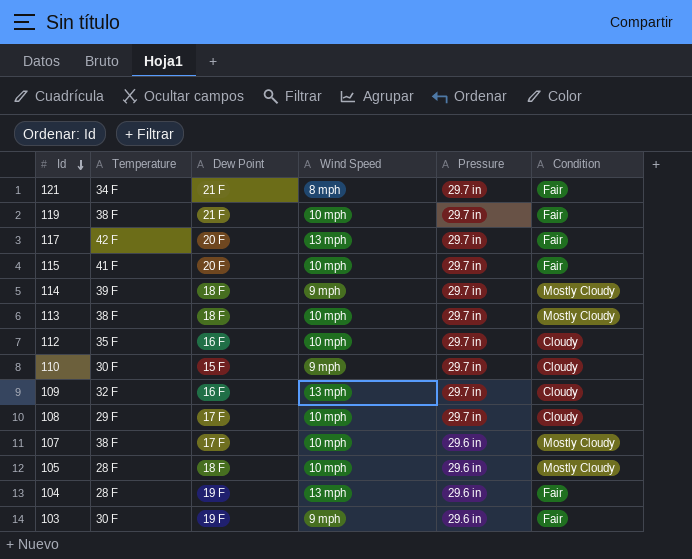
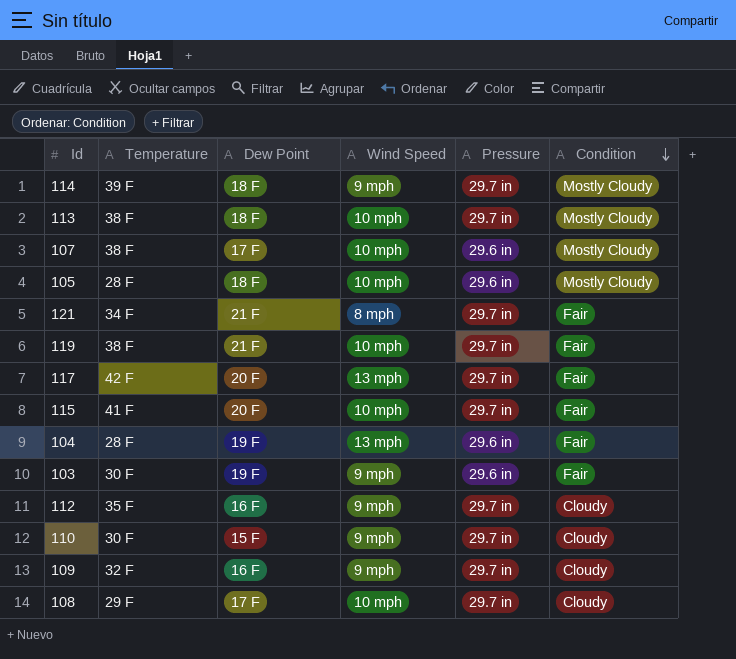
row order: Id descending -> Condition descending
112 | Wind Speed: 10 mph -> 9 mph
109 | Wind Speed: 13 mph -> 9 mph

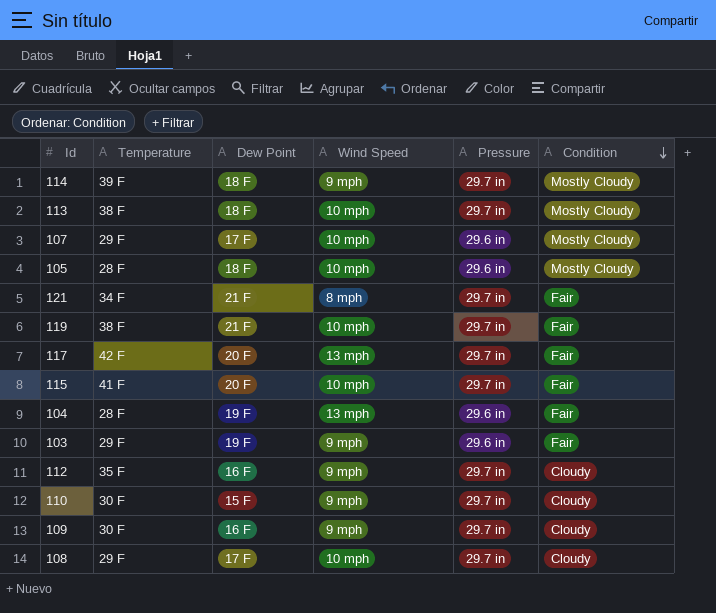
107 | Temperature: 38 F -> 29 F
103 | Temperature: 30 F -> 29 F
109 | Temperature: 32 F -> 30 F

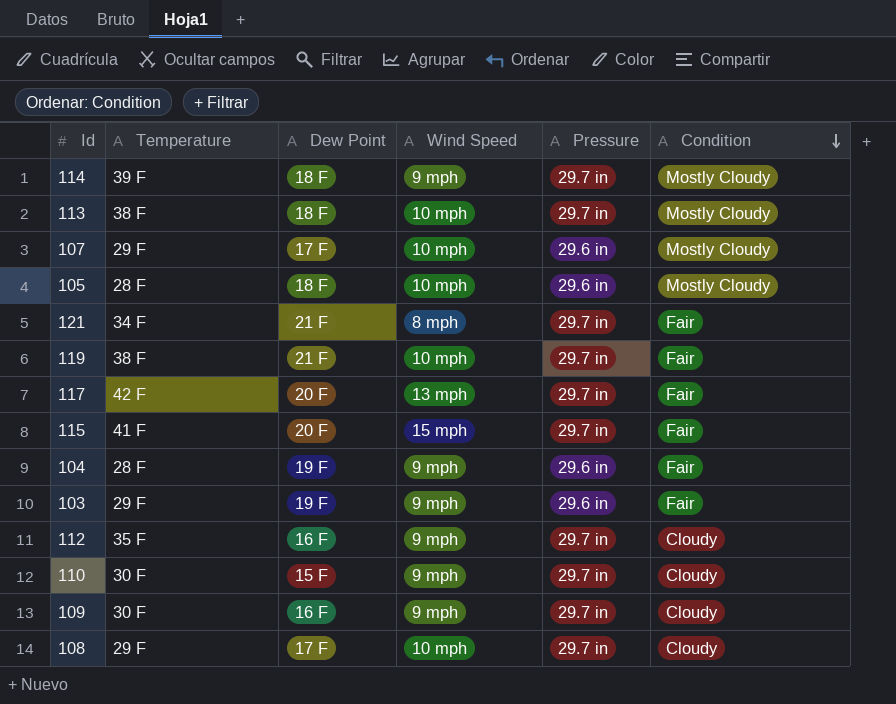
115 | Wind Speed: 10 mph -> 15 mph
104 | Wind Speed: 13 mph -> 9 mph

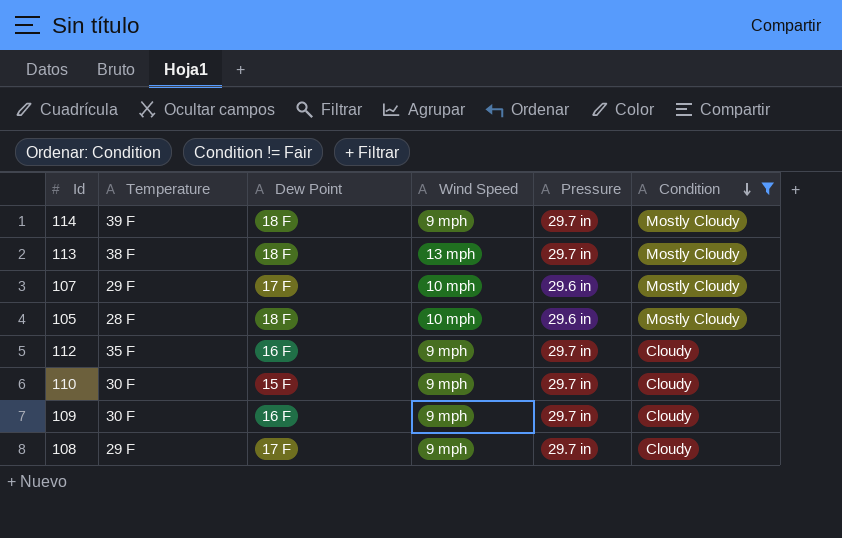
filter: none -> Condition != Fair
113 | Wind Speed: 10 mph -> 13 mph
108 | Wind Speed: 10 mph -> 9 mph

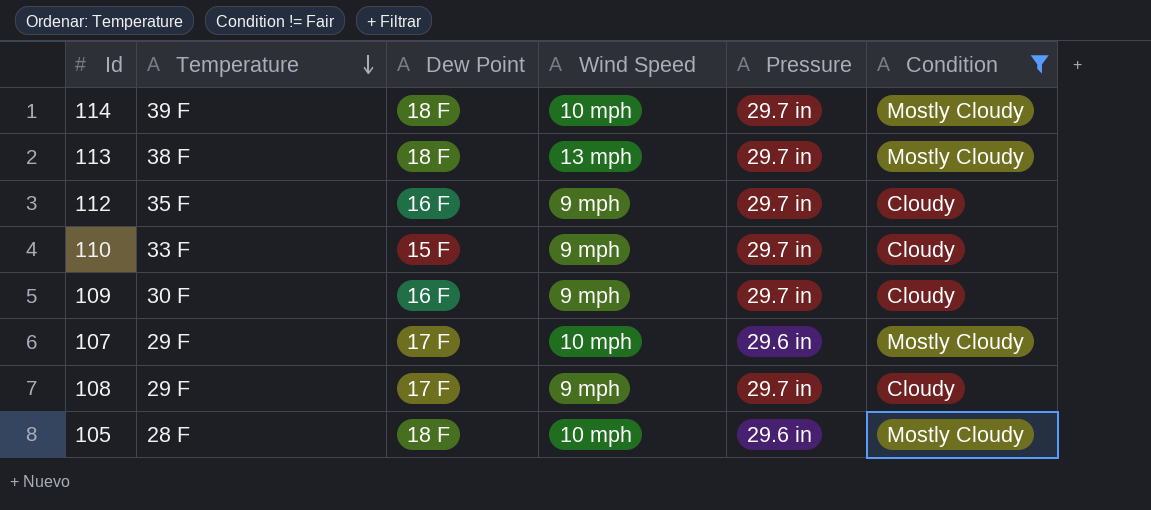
row order: Condition descending -> Temperature descending
114 | Wind Speed: 9 mph -> 10 mph
110 | Temperature: 30 F -> 33 F

